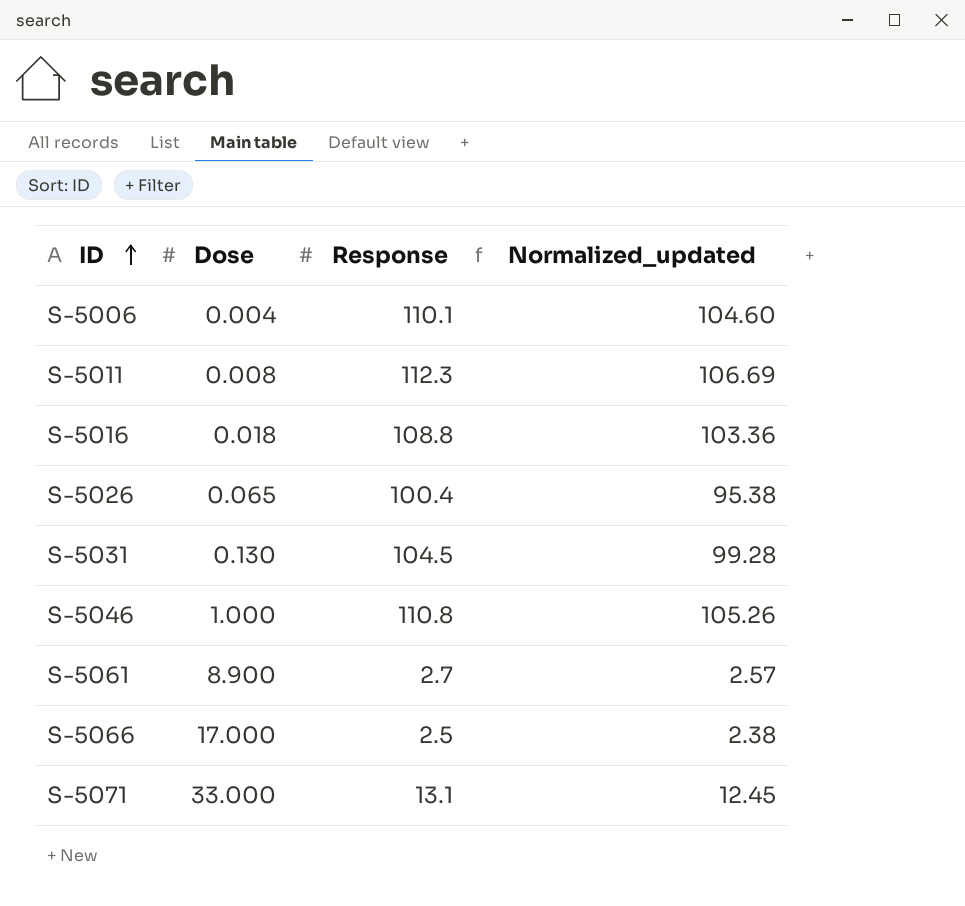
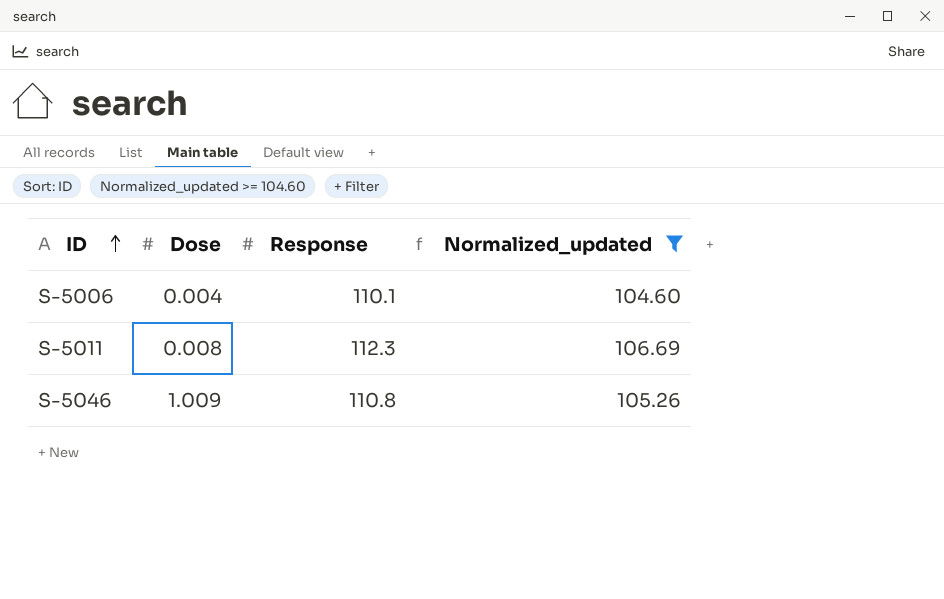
filter: none -> Normalized_updated >= 104.60
S-5046 | Dose: 1.000 -> 1.009

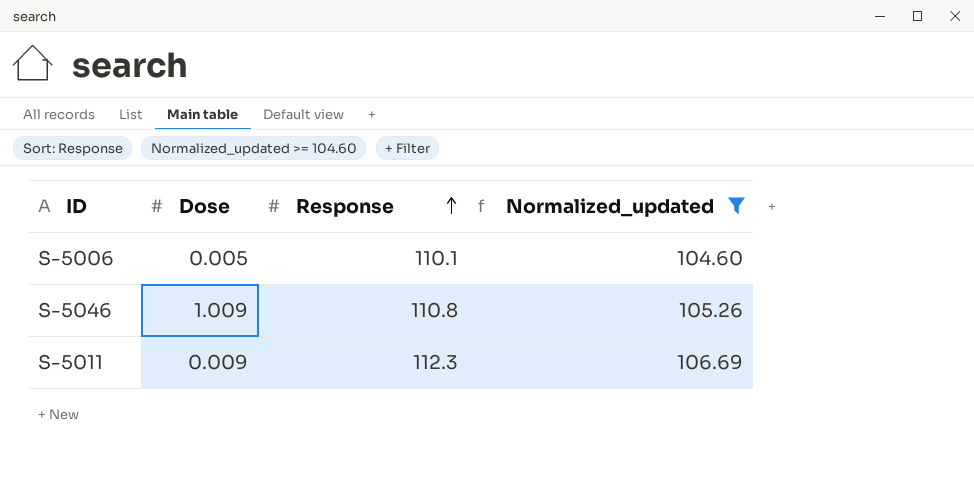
row order: ID ascending -> Response ascending
S-5006 | Dose: 0.004 -> 0.005
S-5011 | Dose: 0.008 -> 0.009

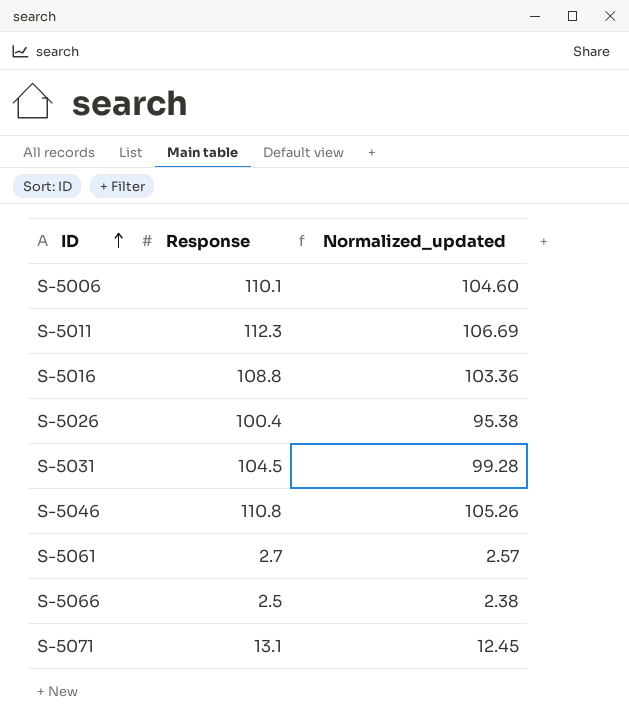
filter: Normalized_updated >= 104.60 -> none
row order: Response ascending -> ID ascending
column Dose | position: 2 -> none

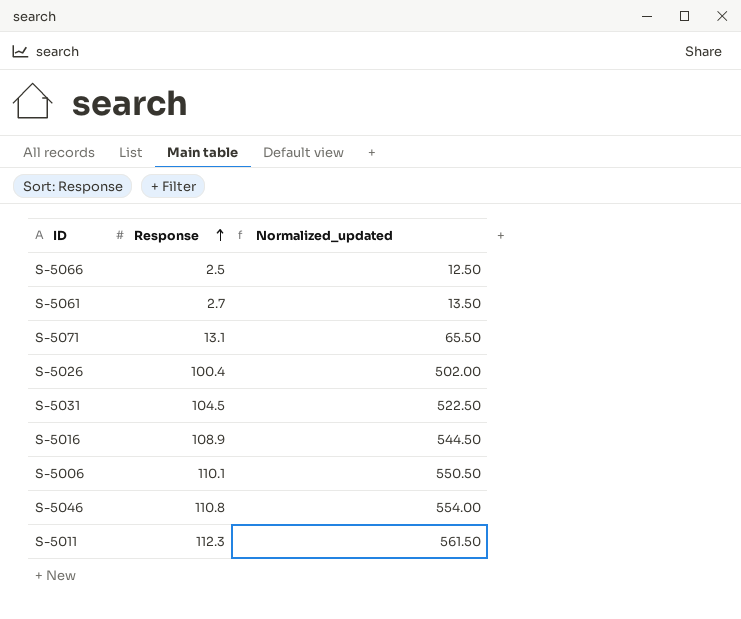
row order: ID ascending -> Response ascending
column Normalized_updated | formula: [Response] * 0.95 -> [Response] * 5
S-5016 | Response: 108.8 -> 108.9

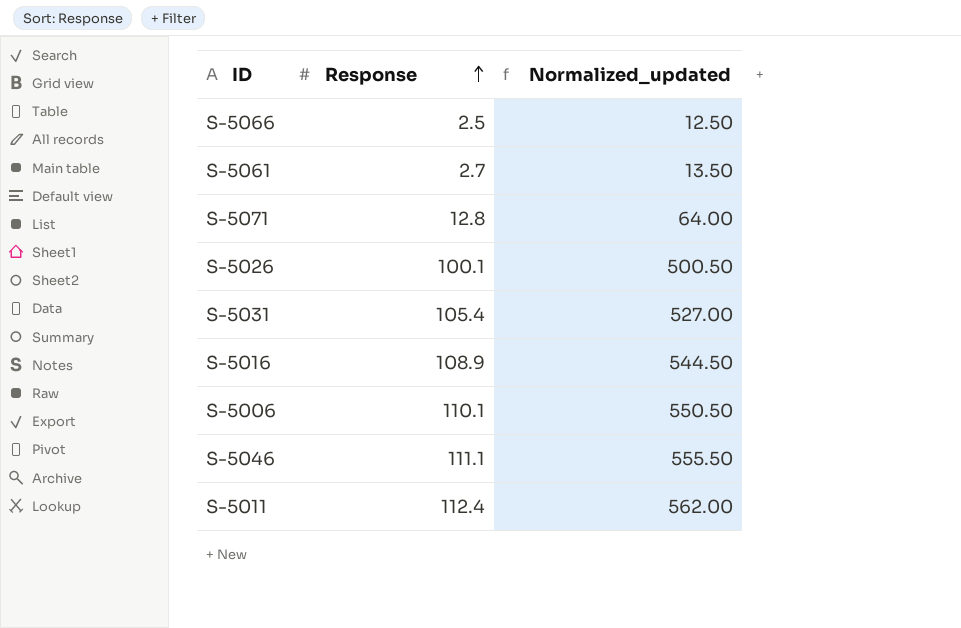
S-5071 | Response: 13.1 -> 12.8
S-5071 | Normalized_updated: 65.50 -> 64.00
S-5026 | Response: 100.4 -> 100.1
S-5026 | Normalized_updated: 502.00 -> 500.50
S-5031 | Response: 104.5 -> 105.4
S-5031 | Normalized_updated: 522.50 -> 527.00
S-5046 | Response: 110.8 -> 111.1
S-5046 | Normalized_updated: 554.00 -> 555.50
S-5011 | Response: 112.3 -> 112.4
S-5011 | Normalized_updated: 561.50 -> 562.00

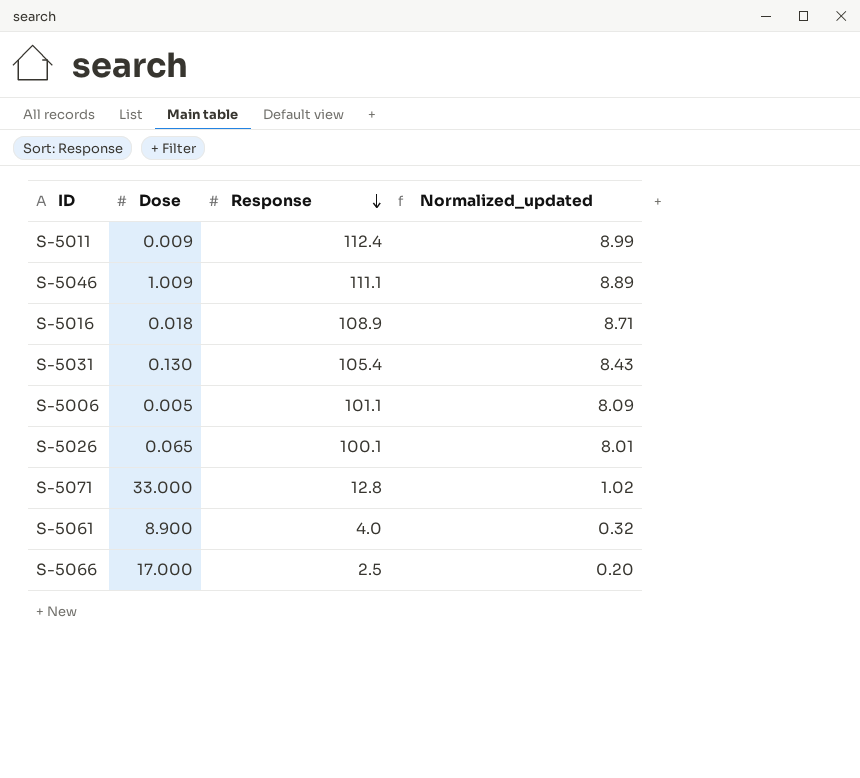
row order: Response ascending -> Response descending
column Dose | position: none -> 2
column Normalized_updated | formula: [Response] * 5 -> [Response] * 0.08
S-5006 | Response: 110.1 -> 101.1
S-5061 | Response: 2.7 -> 4.0

